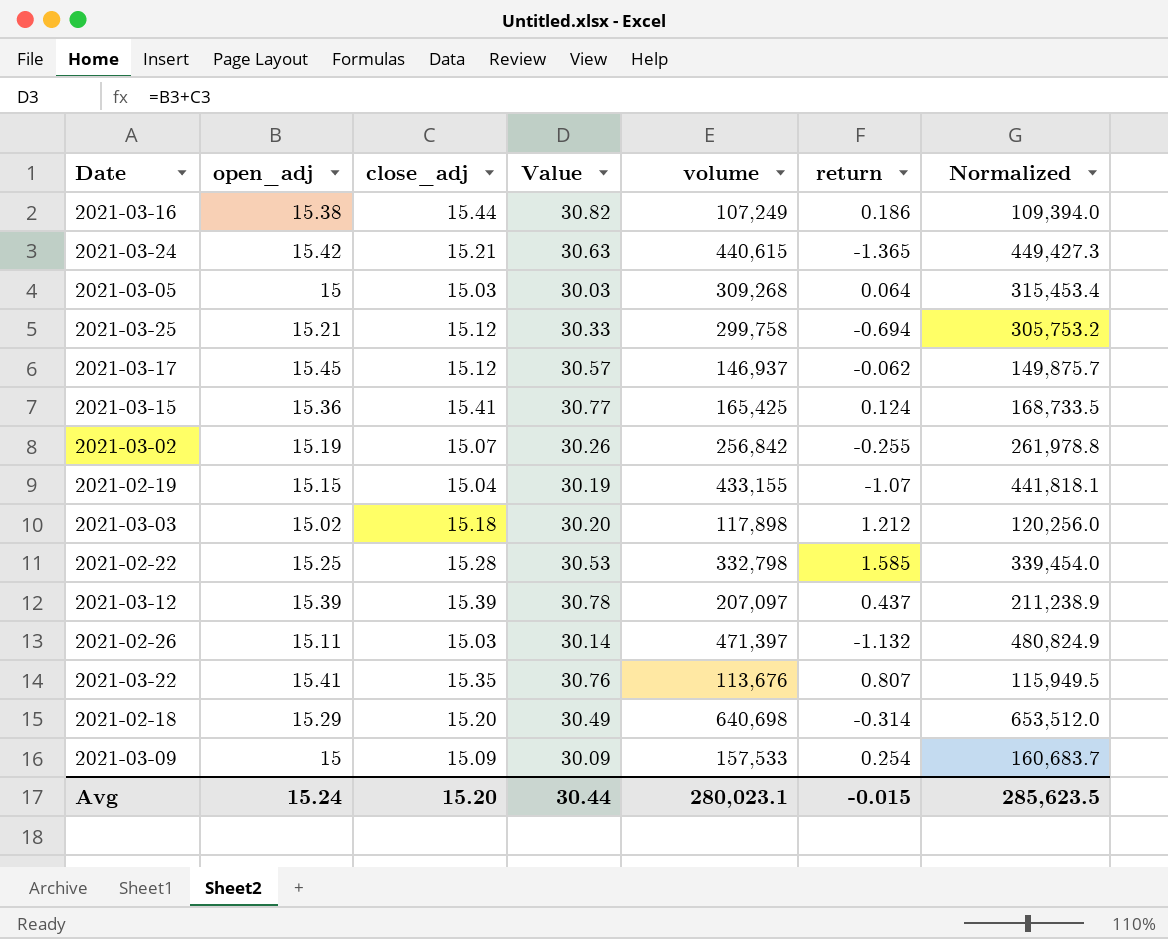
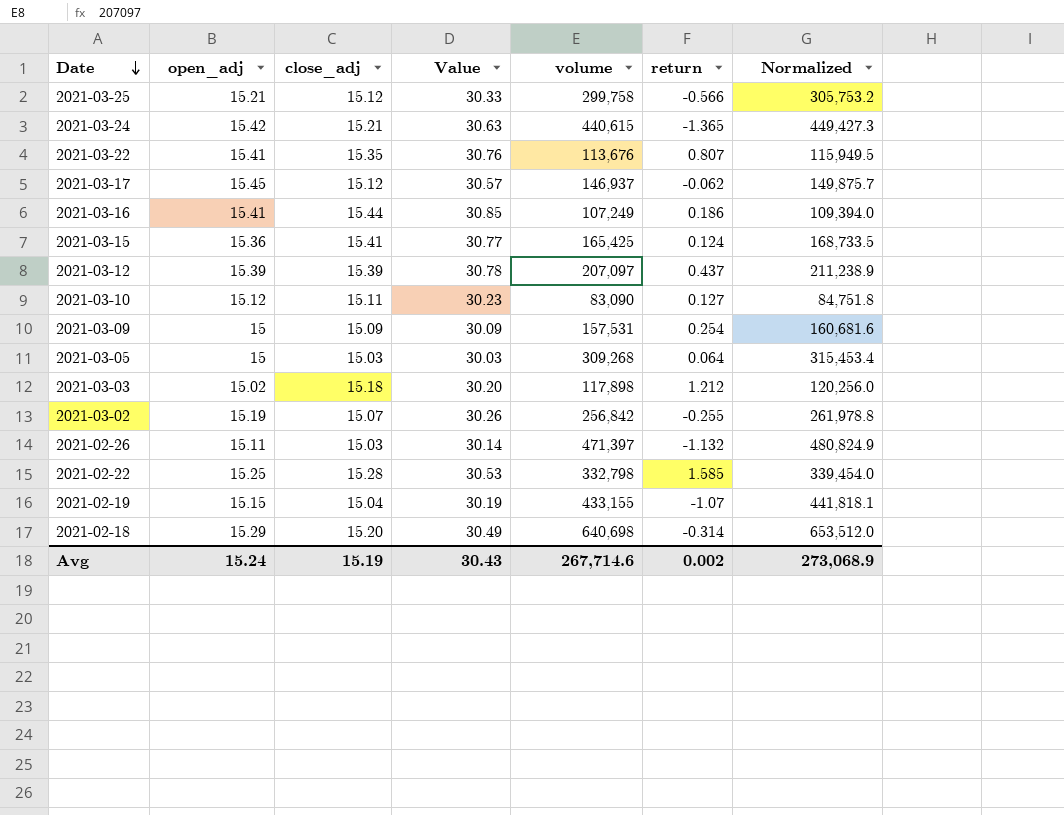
row order: none -> Date descending
2021-03-25 | return: -0.694 -> -0.566
2021-03-16 | open_adj: 15.38 -> 15.41
2021-03-16 | Value: 30.82 -> 30.85
row 2021-03-10: none -> 15.12 | 15.11 | 30.23 | 83,090 | 0.127 | 84,751.8
2021-03-09 | volume: 157,533 -> 157,531
2021-03-09 | Normalized: 160,683.7 -> 160,681.6
Avg | close_adj: 15.20 -> 15.19
Avg | Value: 30.44 -> 30.43
Avg | volume: 280,023.1 -> 267,714.6
Avg | return: -0.015 -> 0.002
Avg | Normalized: 285,623.5 -> 273,068.9

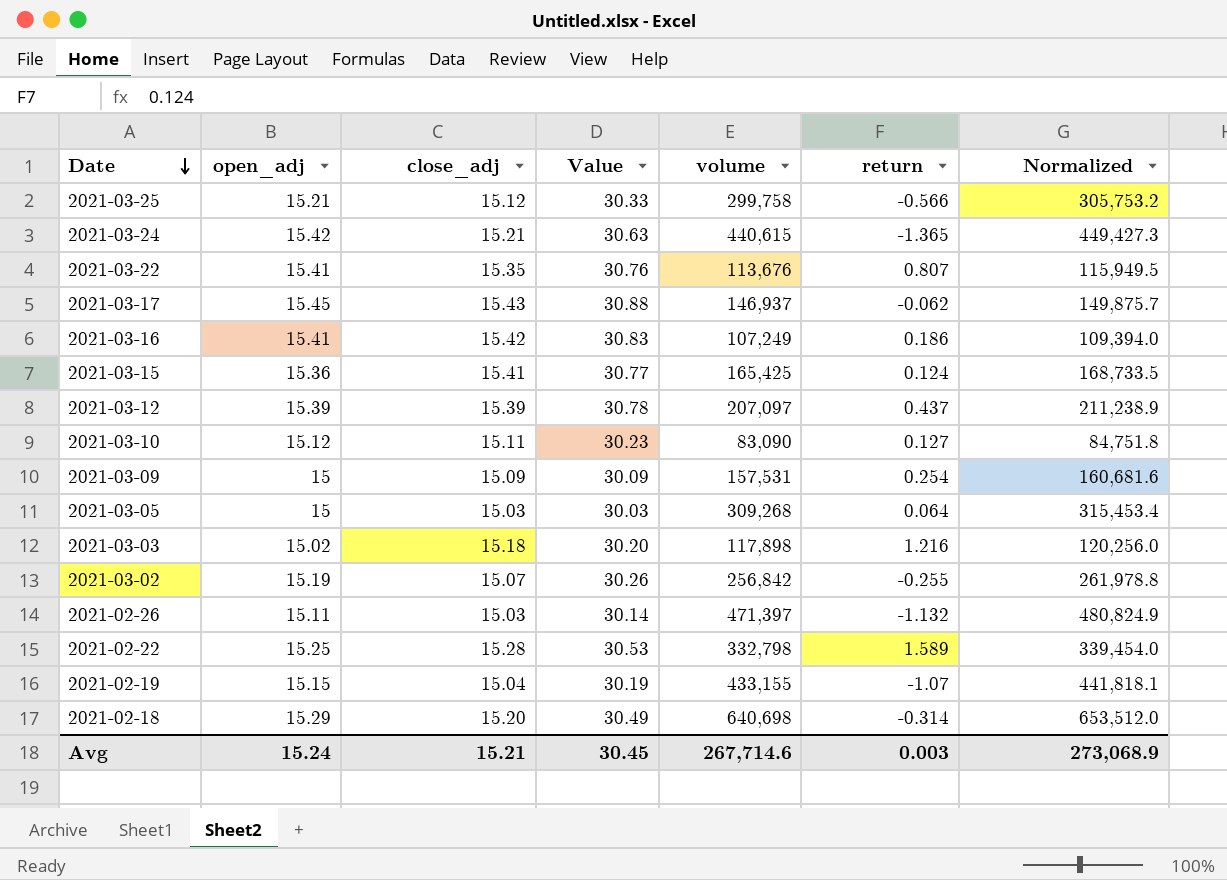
2021-03-17 | close_adj: 15.12 -> 15.43
2021-03-17 | Value: 30.57 -> 30.88
2021-03-16 | close_adj: 15.44 -> 15.42
2021-03-16 | Value: 30.85 -> 30.83
2021-03-03 | return: 1.212 -> 1.216
2021-02-22 | return: 1.585 -> 1.589
Avg | close_adj: 15.19 -> 15.21
Avg | Value: 30.43 -> 30.45
Avg | return: 0.002 -> 0.003

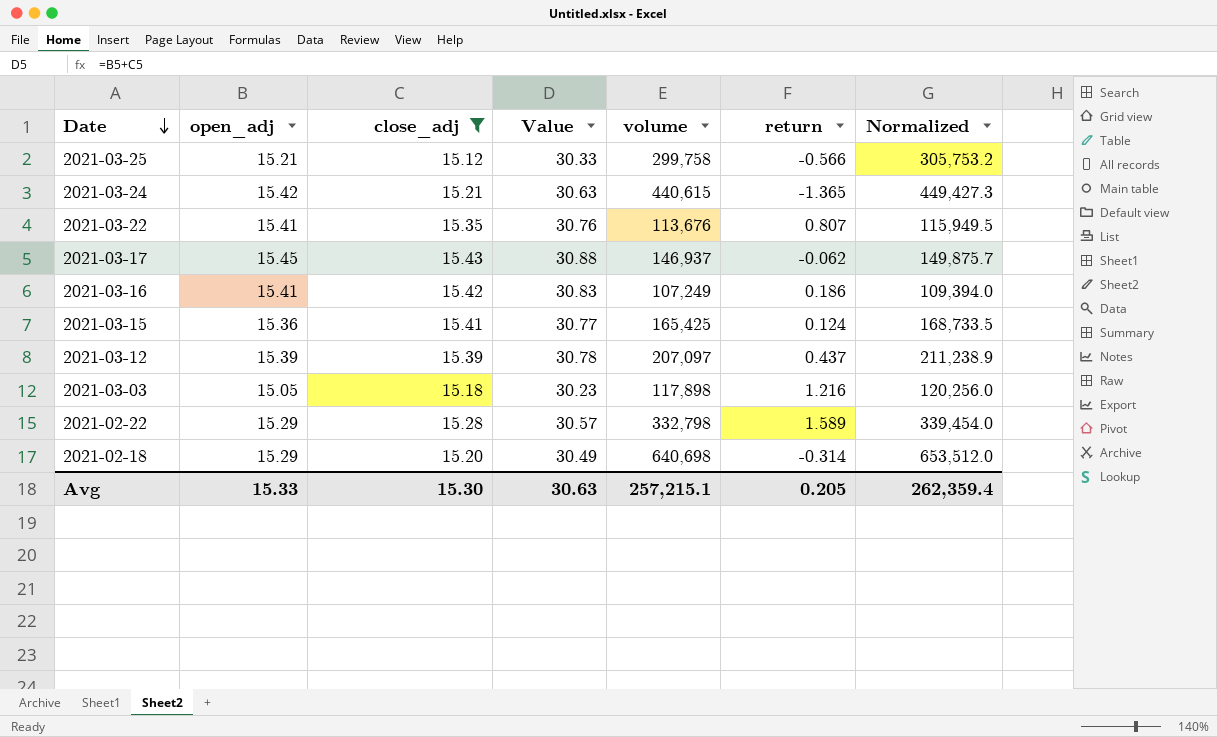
filter: none -> close_adj >= 15.12
2021-03-03 | open_adj: 15.02 -> 15.05
2021-03-03 | Value: 30.20 -> 30.23
2021-02-22 | open_adj: 15.25 -> 15.29
2021-02-22 | Value: 30.53 -> 30.57
Avg | open_adj: 15.24 -> 15.33
Avg | close_adj: 15.21 -> 15.30
Avg | Value: 30.45 -> 30.63
Avg | volume: 267,714.6 -> 257,215.1
Avg | return: 0.003 -> 0.205
Avg | Normalized: 273,068.9 -> 262,359.4

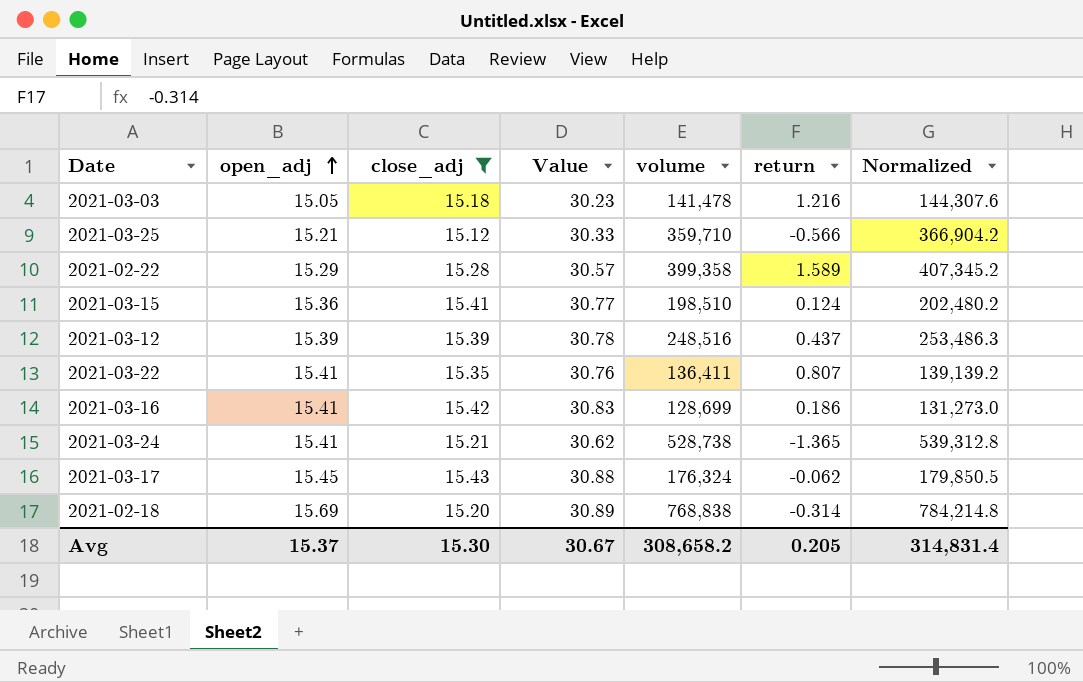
row order: Date descending -> open_adj ascending
2021-03-03 | volume: 117,898 -> 141,478
2021-03-03 | Normalized: 120,256.0 -> 144,307.6
2021-03-25 | volume: 299,758 -> 359,710
2021-03-25 | Normalized: 305,753.2 -> 366,904.2
2021-02-22 | volume: 332,798 -> 399,358
2021-02-22 | Normalized: 339,454.0 -> 407,345.2
2021-03-15 | volume: 165,425 -> 198,510
2021-03-15 | Normalized: 168,733.5 -> 202,480.2
2021-03-12 | volume: 207,097 -> 248,516
2021-03-12 | Normalized: 211,238.9 -> 253,486.3
2021-03-22 | volume: 113,676 -> 136,411
2021-03-22 | Normalized: 115,949.5 -> 139,139.2
2021-03-16 | volume: 107,249 -> 128,699
2021-03-16 | Normalized: 109,394.0 -> 131,273.0
2021-03-24 | open_adj: 15.42 -> 15.41
2021-03-24 | Value: 30.63 -> 30.62
2021-03-24 | volume: 440,615 -> 528,738
2021-03-24 | Normalized: 449,427.3 -> 539,312.8
2021-03-17 | volume: 146,937 -> 176,324
2021-03-17 | Normalized: 149,875.7 -> 179,850.5
2021-02-18 | open_adj: 15.29 -> 15.69
2021-02-18 | Value: 30.49 -> 30.89
2021-02-18 | volume: 640,698 -> 768,838
2021-02-18 | Normalized: 653,512.0 -> 784,214.8
Avg | open_adj: 15.33 -> 15.37
Avg | Value: 30.63 -> 30.67
Avg | volume: 257,215.1 -> 308,658.2
Avg | Normalized: 262,359.4 -> 314,831.4

